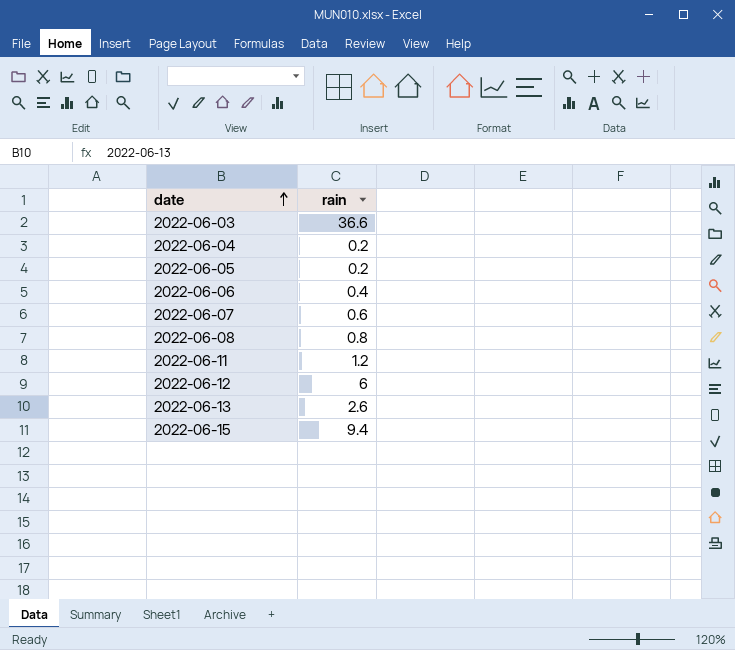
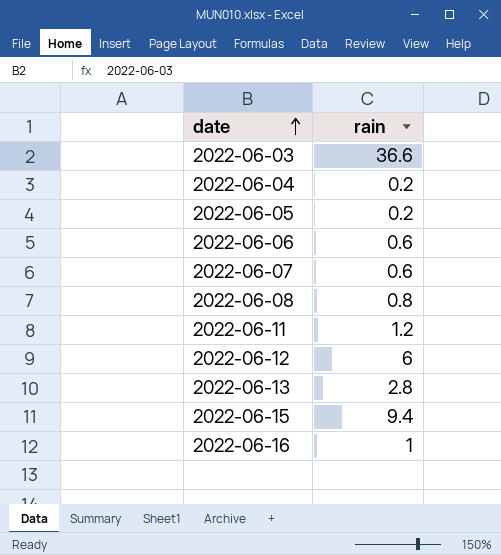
2022-06-06 | rain: 0.4 -> 0.6
2022-06-13 | rain: 2.6 -> 2.8
row 2022-06-16: none -> 1

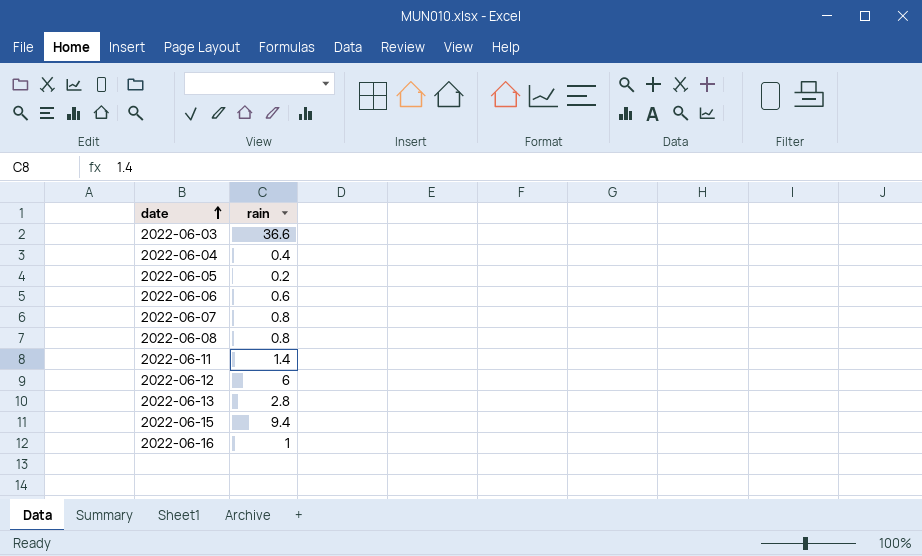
2022-06-04 | rain: 0.2 -> 0.4
2022-06-07 | rain: 0.6 -> 0.8
2022-06-11 | rain: 1.2 -> 1.4

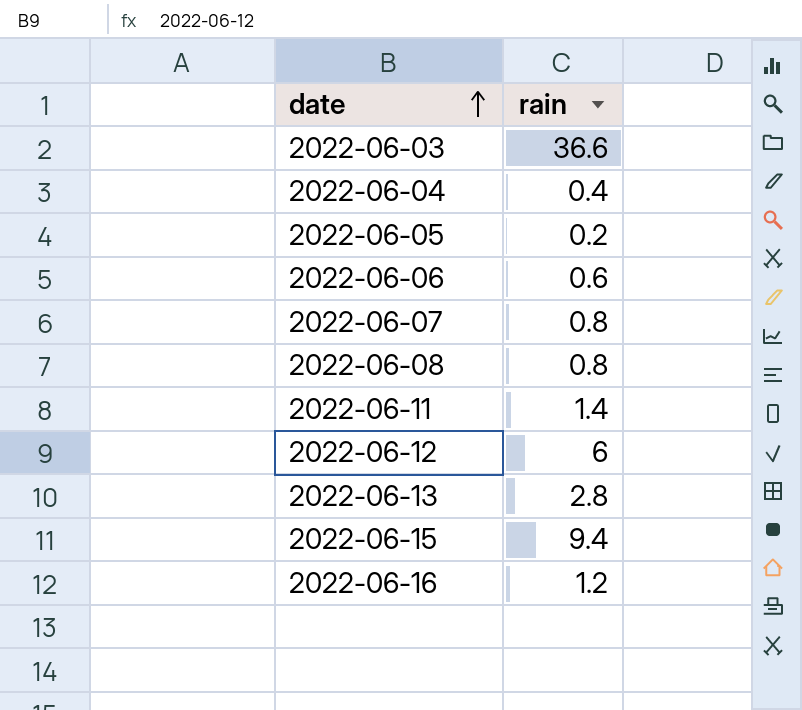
2022-06-16 | rain: 1 -> 1.2

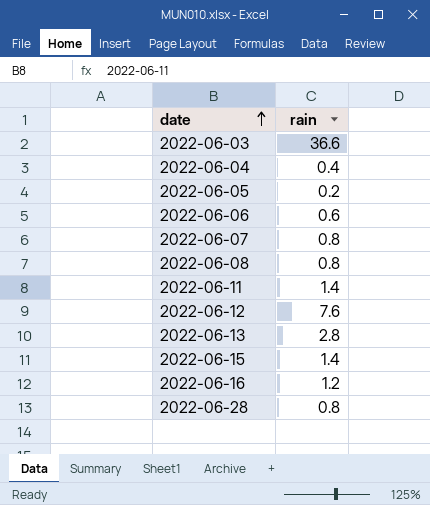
2022-06-12 | rain: 6 -> 7.6
2022-06-15 | rain: 9.4 -> 1.4
row 2022-06-28: none -> 0.8

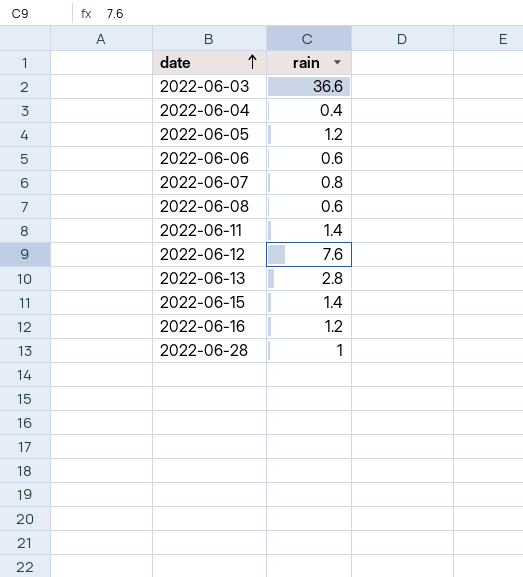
2022-06-05 | rain: 0.2 -> 1.2
2022-06-08 | rain: 0.8 -> 0.6
2022-06-28 | rain: 0.8 -> 1

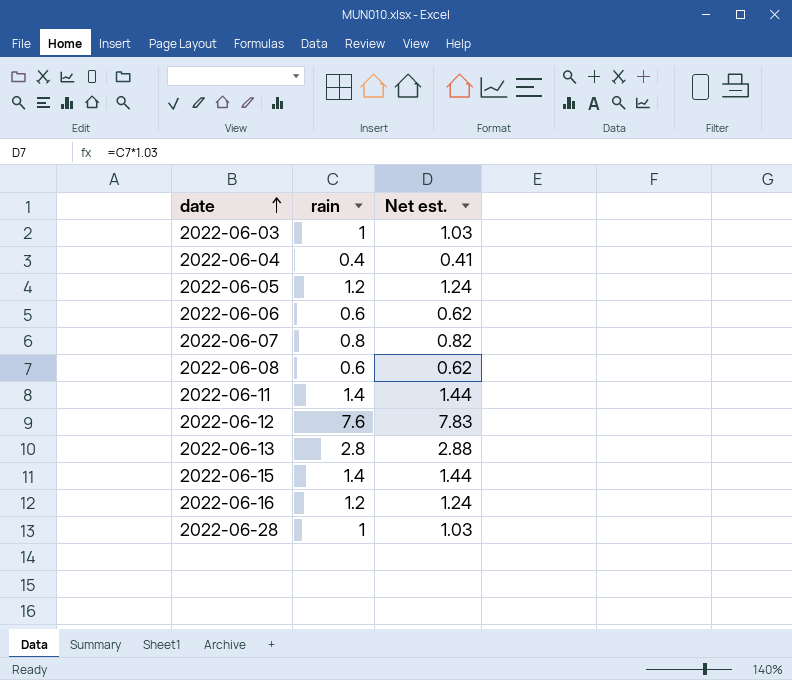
column Net est. | formula: none -> [rain] * 1.03
2022-06-03 | rain: 36.6 -> 1

